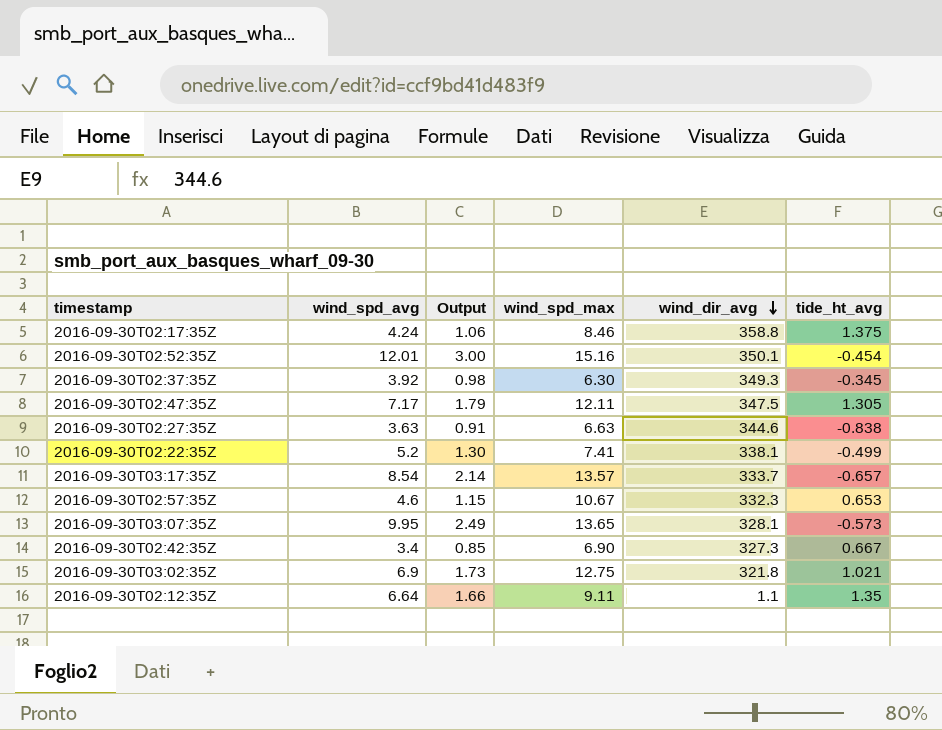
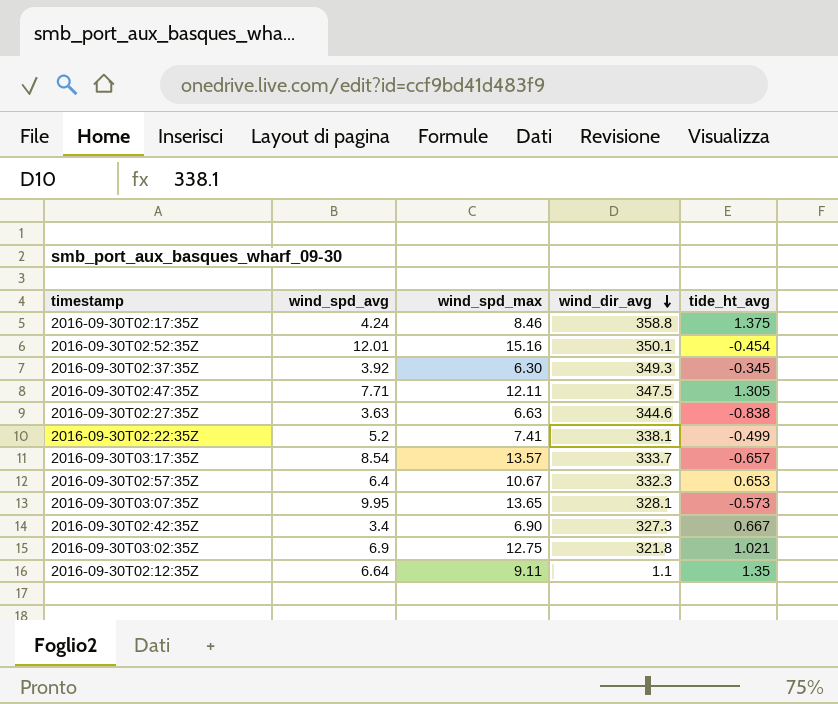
column Output | formula: [wind_spd_avg] * 0.25 -> none
2016-09-30T02:47:35Z | wind_spd_avg: 7.17 -> 7.71
2016-09-30T02:57:35Z | wind_spd_avg: 4.6 -> 6.4

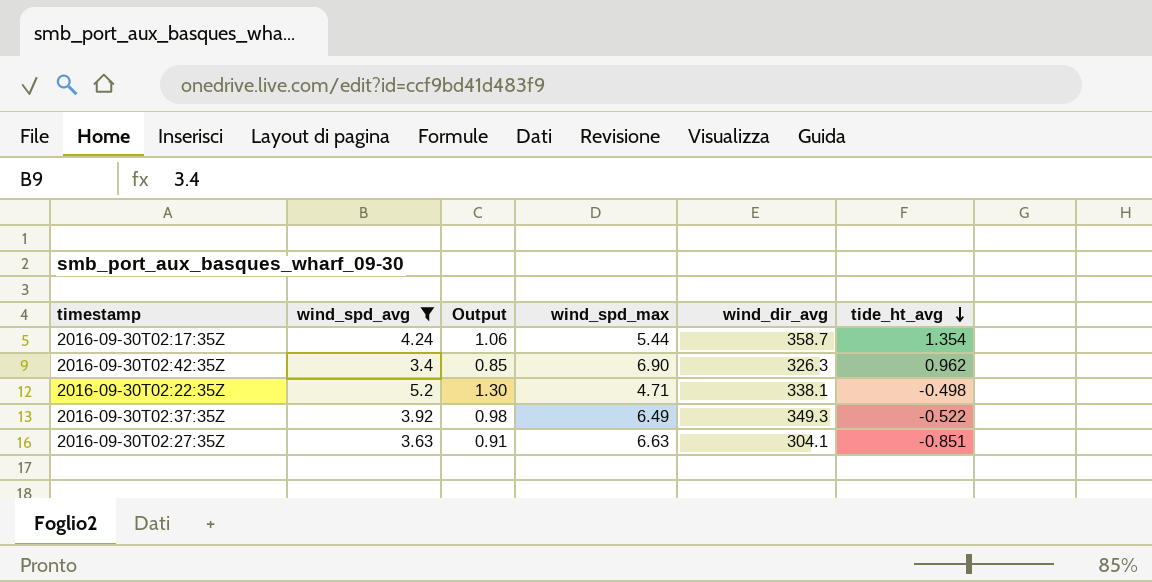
filter: none -> wind_spd_avg <= 5.2
row order: wind_dir_avg descending -> tide_ht_avg descending
column Output | formula: none -> [wind_spd_avg] * 0.25
2016-09-30T02:17:35Z | wind_spd_max: 8.46 -> 5.44
2016-09-30T02:17:35Z | wind_dir_avg: 358.8 -> 358.7
2016-09-30T02:17:35Z | tide_ht_avg: 1.375 -> 1.354
2016-09-30T02:42:35Z | wind_dir_avg: 327.3 -> 326.3
2016-09-30T02:42:35Z | tide_ht_avg: 0.667 -> 0.962
2016-09-30T02:22:35Z | wind_spd_max: 7.41 -> 4.71
2016-09-30T02:22:35Z | tide_ht_avg: -0.499 -> -0.498
2016-09-30T02:37:35Z | wind_spd_max: 6.30 -> 6.49
2016-09-30T02:37:35Z | tide_ht_avg: -0.345 -> -0.522
2016-09-30T02:27:35Z | wind_dir_avg: 344.6 -> 304.1
2016-09-30T02:27:35Z | tide_ht_avg: -0.838 -> -0.851

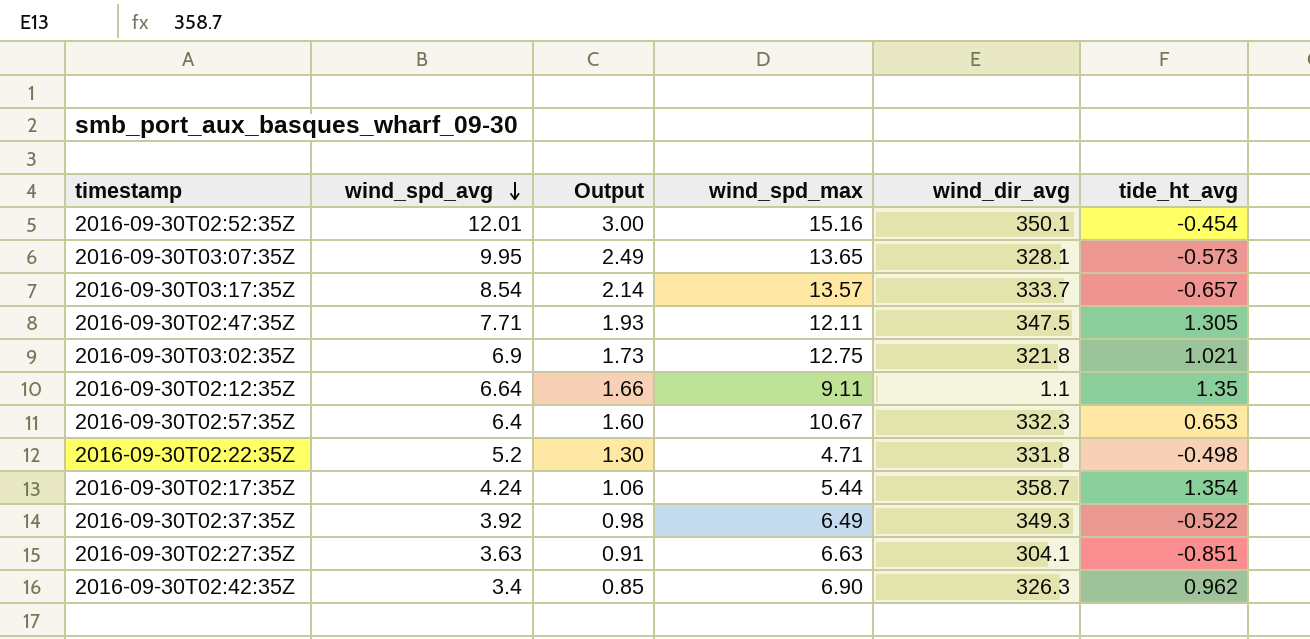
filter: wind_spd_avg <= 5.2 -> none
row order: tide_ht_avg descending -> wind_spd_avg descending
2016-09-30T02:22:35Z | wind_dir_avg: 338.1 -> 331.8

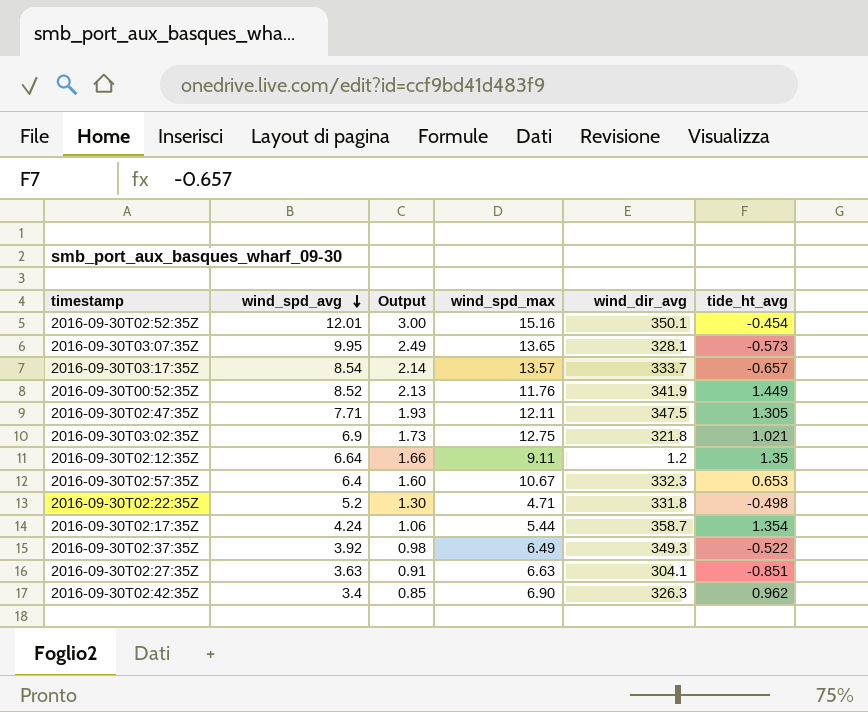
row 2016-09-30T00:52:35Z: none -> 8.52 | 2.13 | 11.76 | 341.9 | 1.449
2016-09-30T02:12:35Z | wind_dir_avg: 1.1 -> 1.2

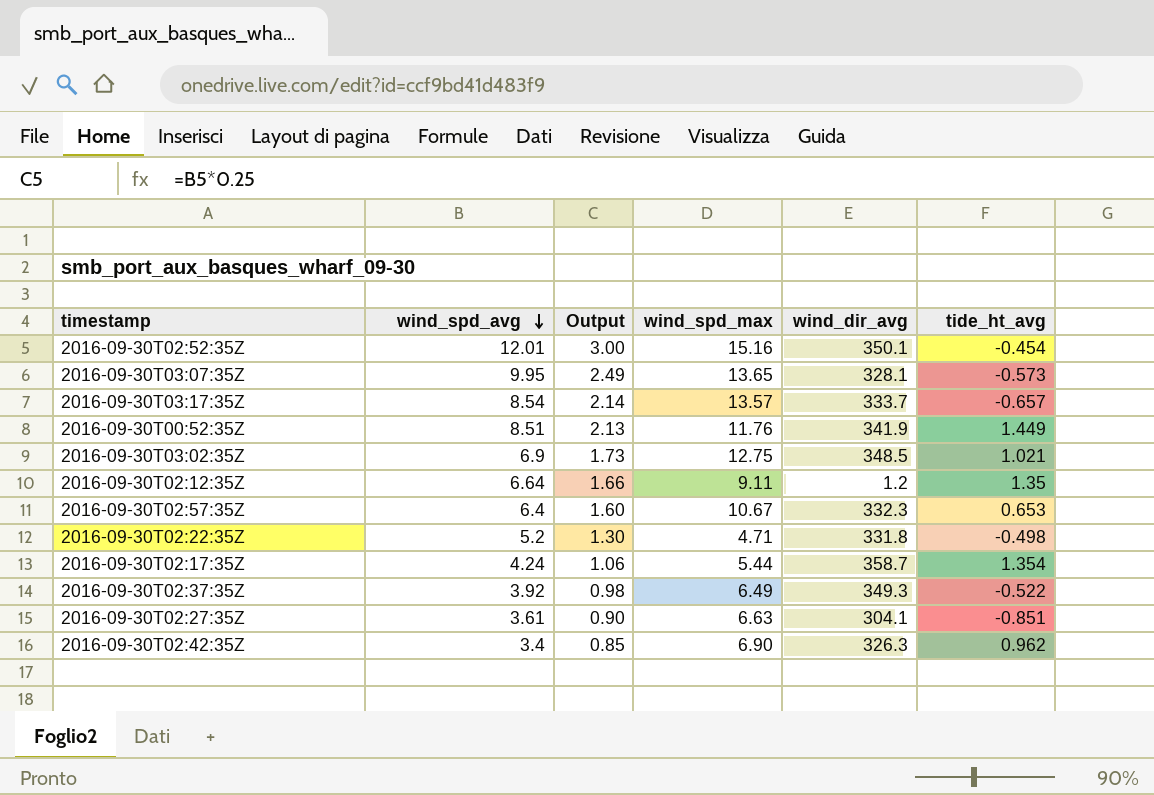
row 2016-09-30T02:47:35Z: 7.71 | 1.93 | 12.11 | 347.5 | 1.305 -> none
2016-09-30T00:52:35Z | wind_spd_avg: 8.52 -> 8.51
2016-09-30T03:02:35Z | wind_dir_avg: 321.8 -> 348.5
2016-09-30T02:27:35Z | wind_spd_avg: 3.63 -> 3.61
2016-09-30T02:27:35Z | Output: 0.91 -> 0.90

